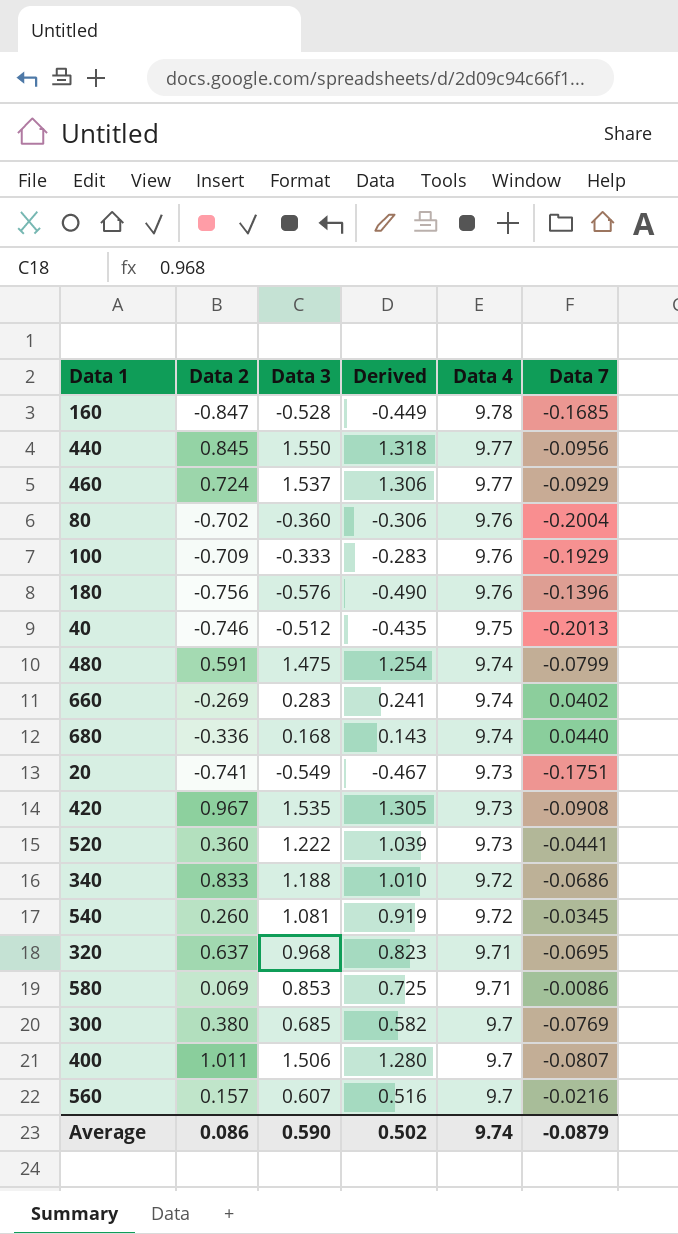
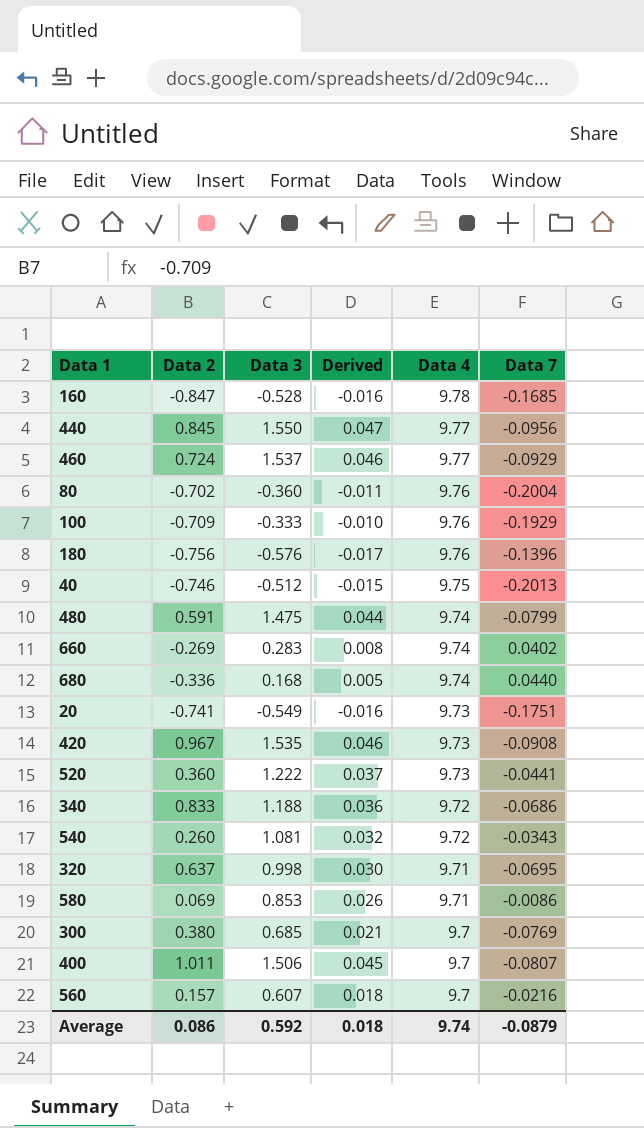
column Derived | formula: [Data 3] * 0.85 -> [Data 3] * 0.03
540 | Data 7: -0.0345 -> -0.0343
320 | Data 3: 0.968 -> 0.998
Average | Data 3: 0.590 -> 0.592
Average | Derived: 0.502 -> 0.018

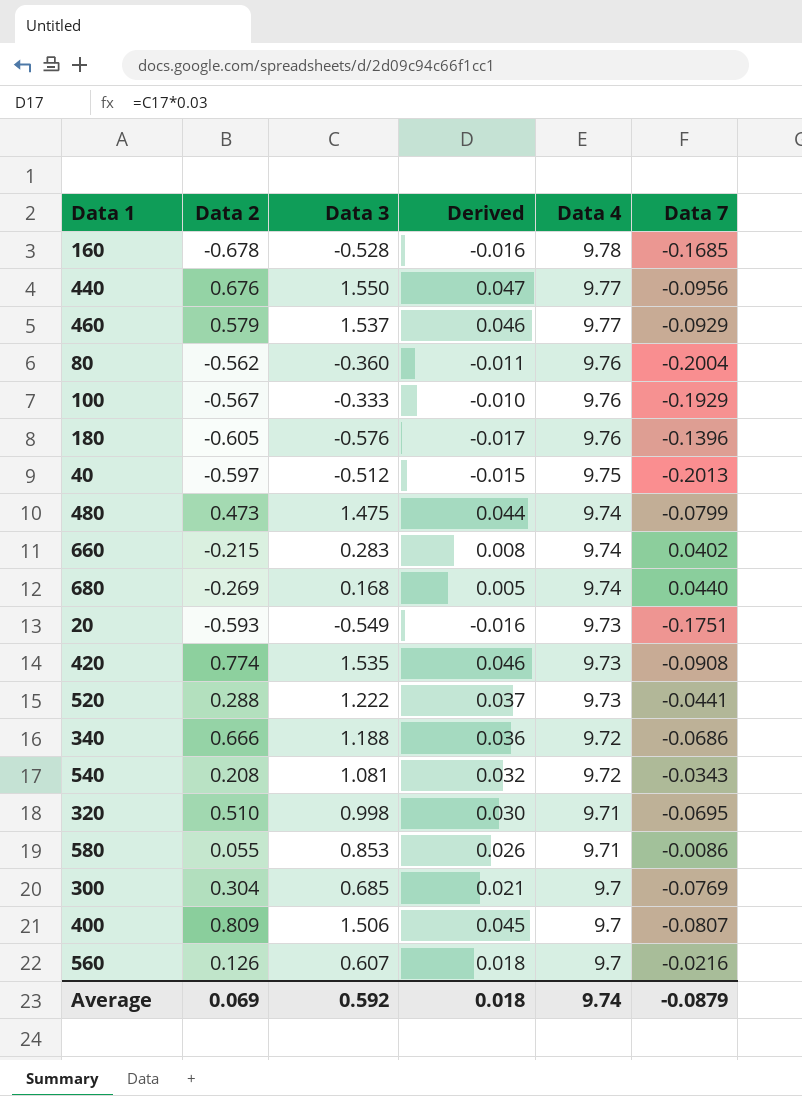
160 | Data 2: -0.847 -> -0.678
440 | Data 2: 0.845 -> 0.676
460 | Data 2: 0.724 -> 0.579
80 | Data 2: -0.702 -> -0.562
100 | Data 2: -0.709 -> -0.567
180 | Data 2: -0.756 -> -0.605
40 | Data 2: -0.746 -> -0.597
480 | Data 2: 0.591 -> 0.473
660 | Data 2: -0.269 -> -0.215
680 | Data 2: -0.336 -> -0.269
20 | Data 2: -0.741 -> -0.593
420 | Data 2: 0.967 -> 0.774
520 | Data 2: 0.360 -> 0.288
340 | Data 2: 0.833 -> 0.666
540 | Data 2: 0.260 -> 0.208
320 | Data 2: 0.637 -> 0.510
580 | Data 2: 0.069 -> 0.055
300 | Data 2: 0.380 -> 0.304
400 | Data 2: 1.011 -> 0.809
560 | Data 2: 0.157 -> 0.126
Average | Data 2: 0.086 -> 0.069

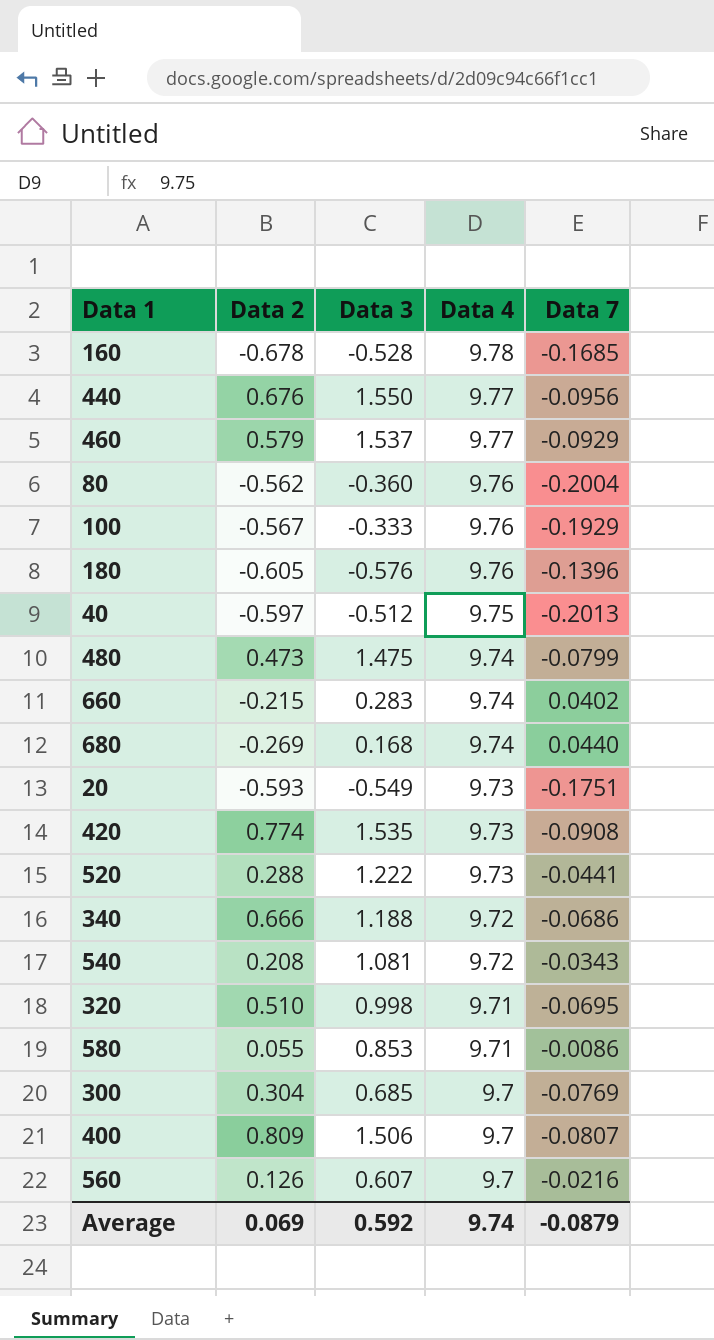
column Derived | formula: [Data 3] * 0.03 -> none

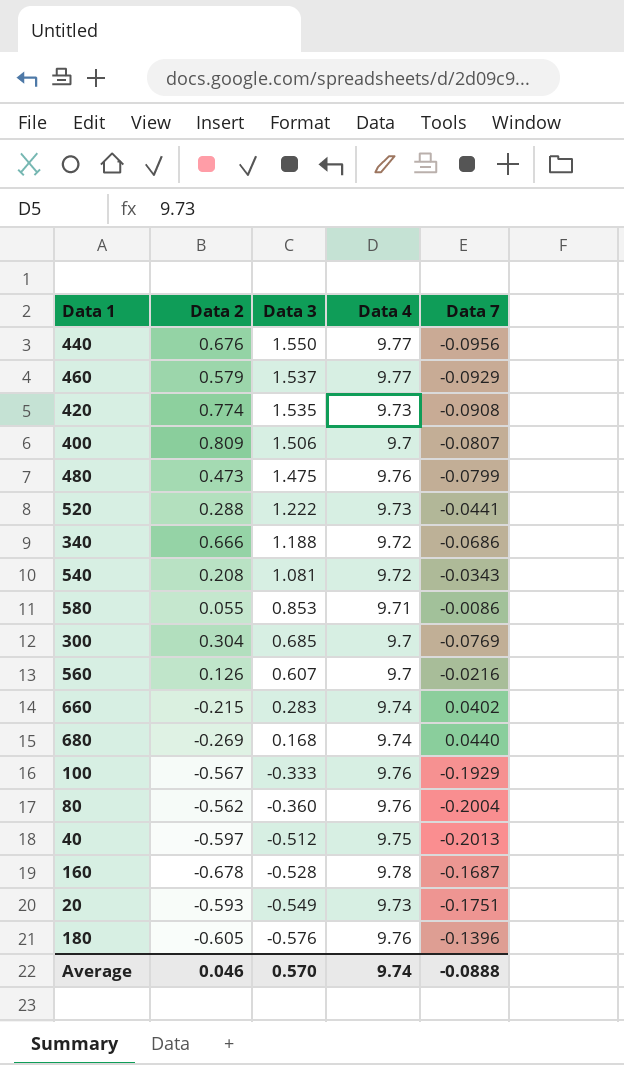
row order: Data 4 descending -> Data 3 descending
row 320: 0.510 | 0.998 | 9.71 | -0.0695 -> none
480 | Data 4: 9.74 -> 9.76
160 | Data 7: -0.1685 -> -0.1687
Average | Data 2: 0.069 -> 0.046
Average | Data 3: 0.592 -> 0.570
Average | Data 7: -0.0879 -> -0.0888

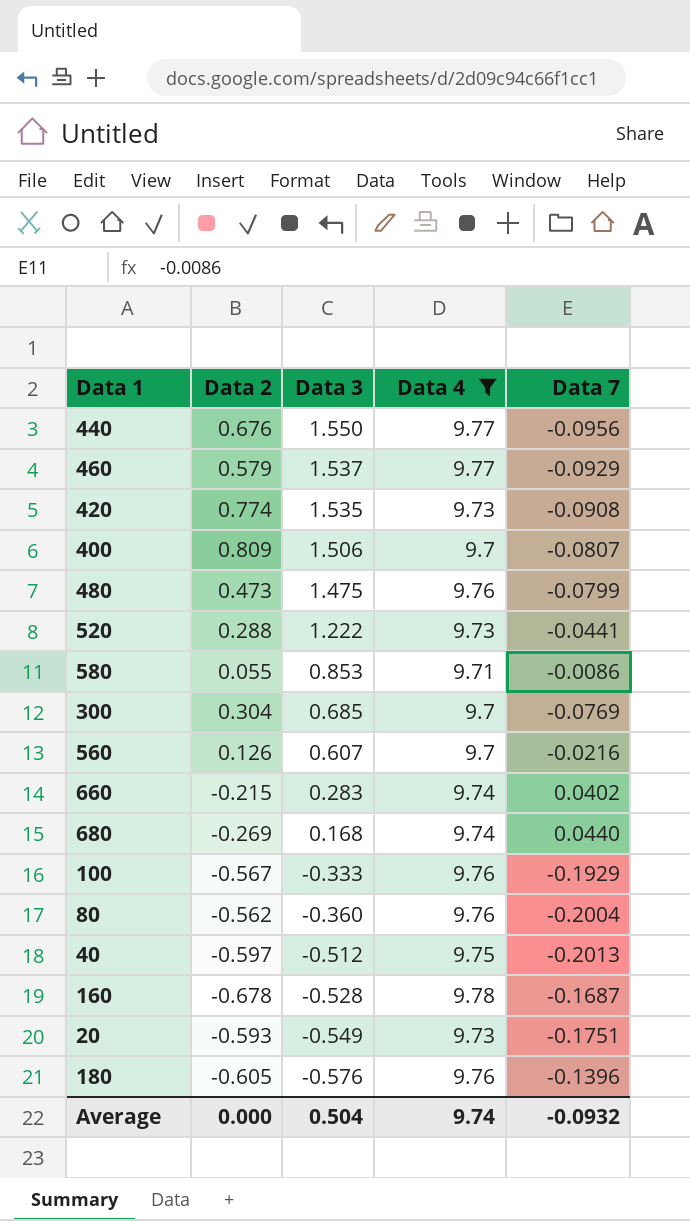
filter: none -> Data 4 != 9.72
Average | Data 2: 0.046 -> 0.000
Average | Data 3: 0.570 -> 0.504
Average | Data 7: -0.0888 -> -0.0932

